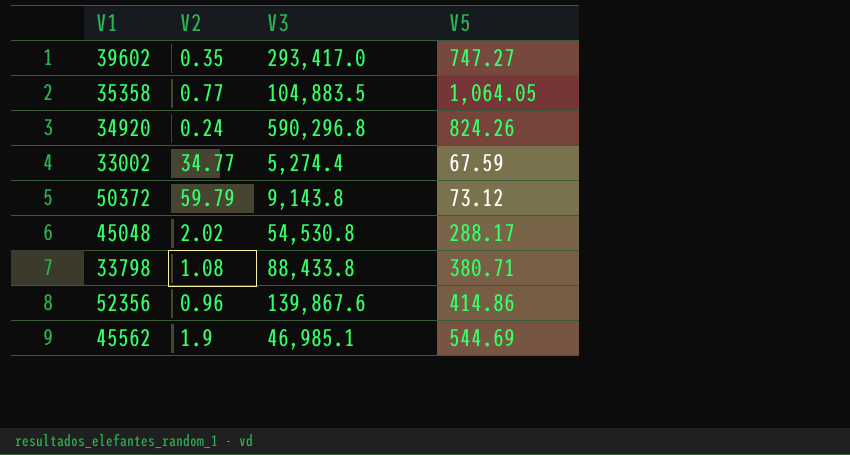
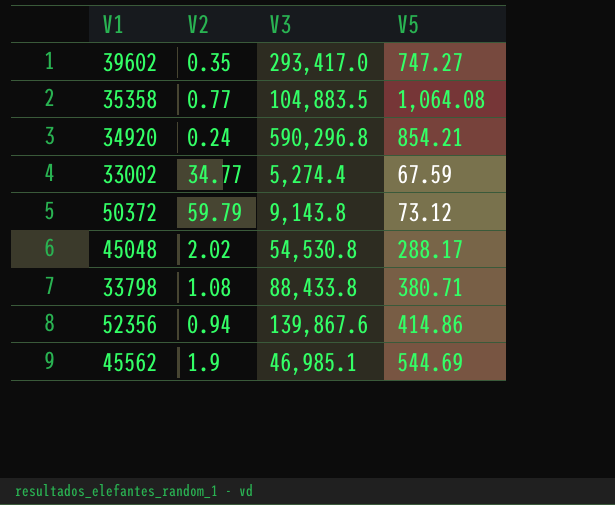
35358 | V5: 1,064.05 -> 1,064.08
34920 | V5: 824.26 -> 854.21
52356 | V2: 0.96 -> 0.94

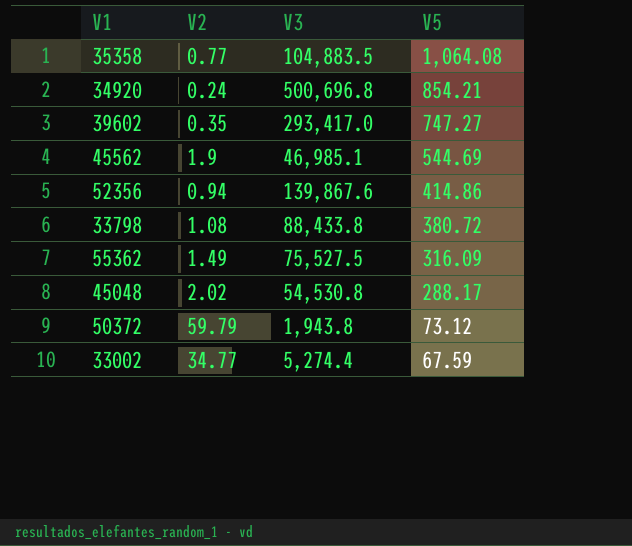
row order: none -> V5 descending
34920 | V3: 590,296.8 -> 500,696.8
33798 | V5: 380.71 -> 380.72
row 55362: none -> 1.49 | 75,527.5 | 316.09
50372 | V3: 9,143.8 -> 1,943.8

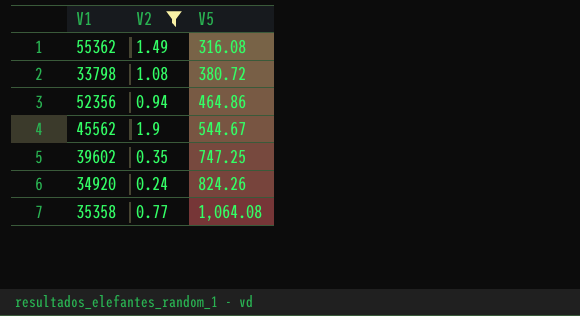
filter: none -> V2 <= 1.9
row order: V5 descending -> V5 ascending
column V3 | position: 3 -> none
55362 | V5: 316.09 -> 316.08
52356 | V5: 414.86 -> 464.86
45562 | V5: 544.69 -> 544.67
39602 | V5: 747.27 -> 747.25
34920 | V5: 854.21 -> 824.26

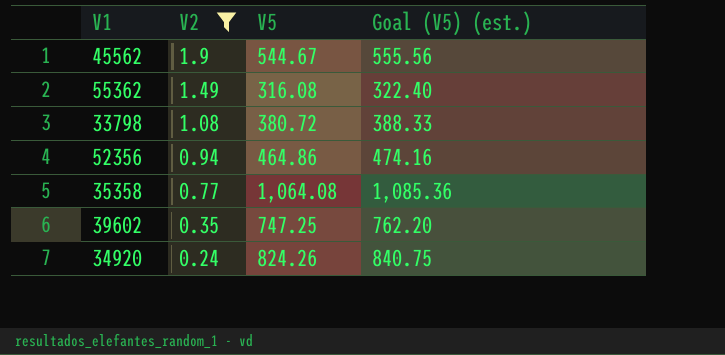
row order: V5 ascending -> V2 descending
column Goal (V5) (est.) | formula: none -> [V5] * 1.02

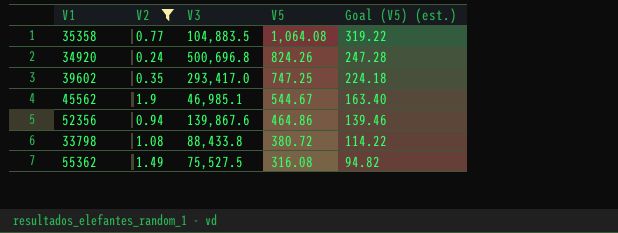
row order: V2 descending -> V5 descending
column V3 | position: none -> 3
column Goal (V5) (est.) | formula: [V5] * 1.02 -> [V5] * 0.3

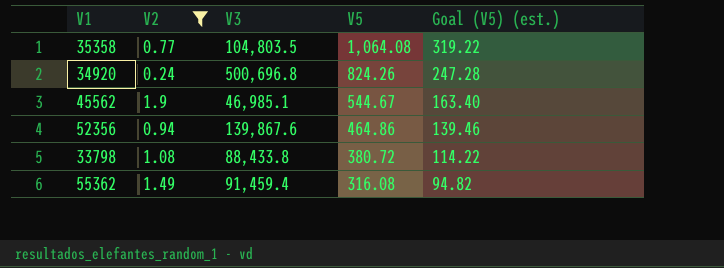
row 39602: 0.35 | 293,417.0 | 747.25 | 224.18 -> none
35358 | V3: 104,883.5 -> 104,803.5
55362 | V3: 75,527.5 -> 91,459.4

